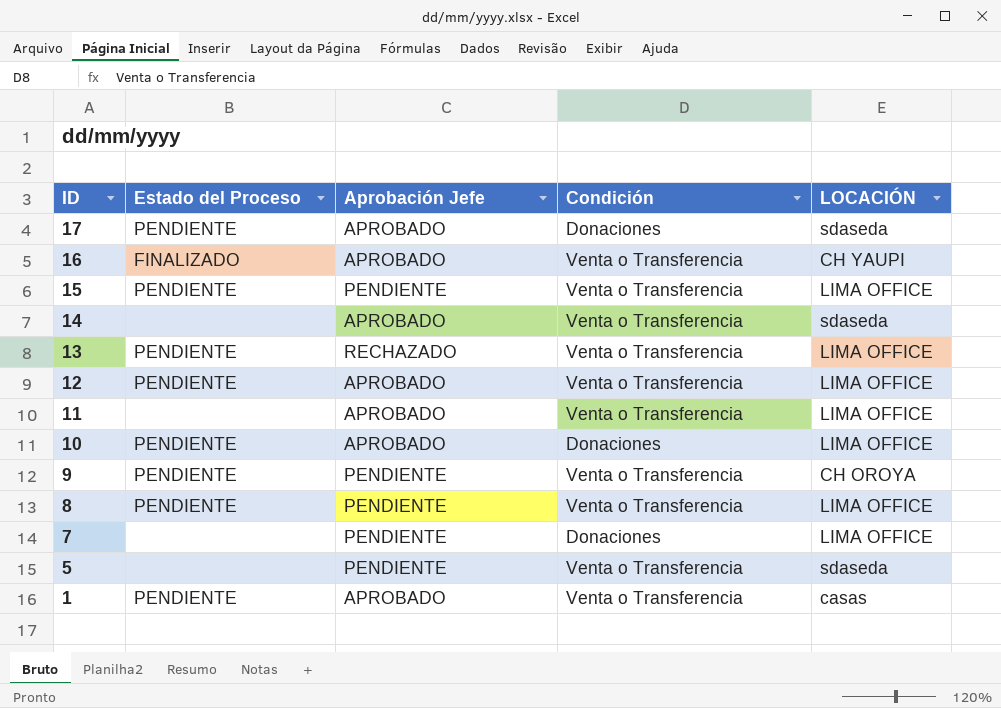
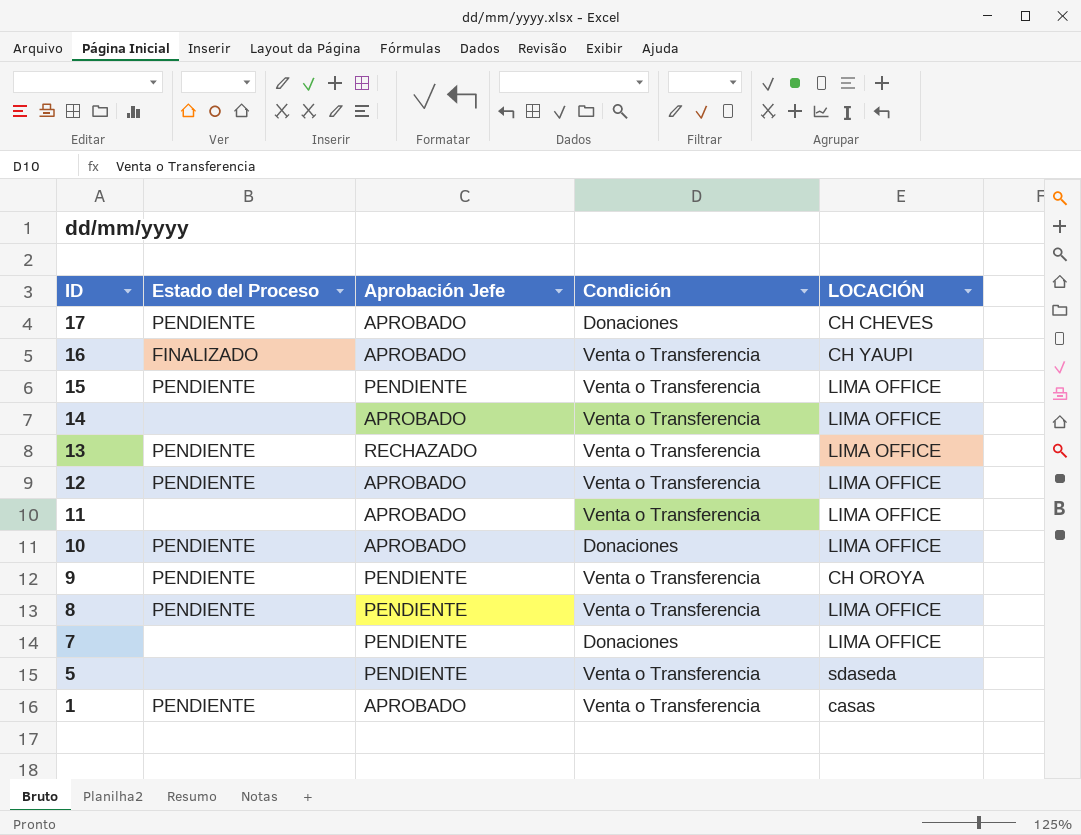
17 | LOCACIÓN: sdaseda -> CH CHEVES
14 | LOCACIÓN: sdaseda -> LIMA OFFICE

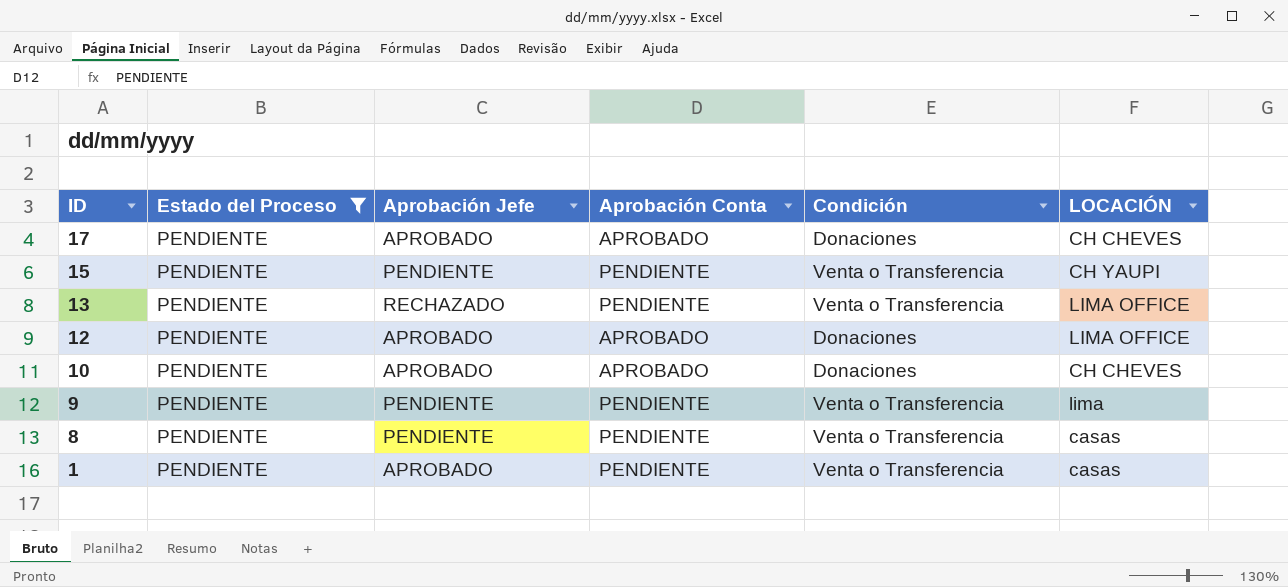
filter: none -> Estado del Proceso = PENDIENTE
column Aprobación Conta | position: none -> 4
15 | LOCACIÓN: LIMA OFFICE -> CH YAUPI
12 | Condición: Venta o Transferencia -> Donaciones
10 | LOCACIÓN: LIMA OFFICE -> CH CHEVES
9 | LOCACIÓN: CH OROYA -> lima
8 | LOCACIÓN: LIMA OFFICE -> casas

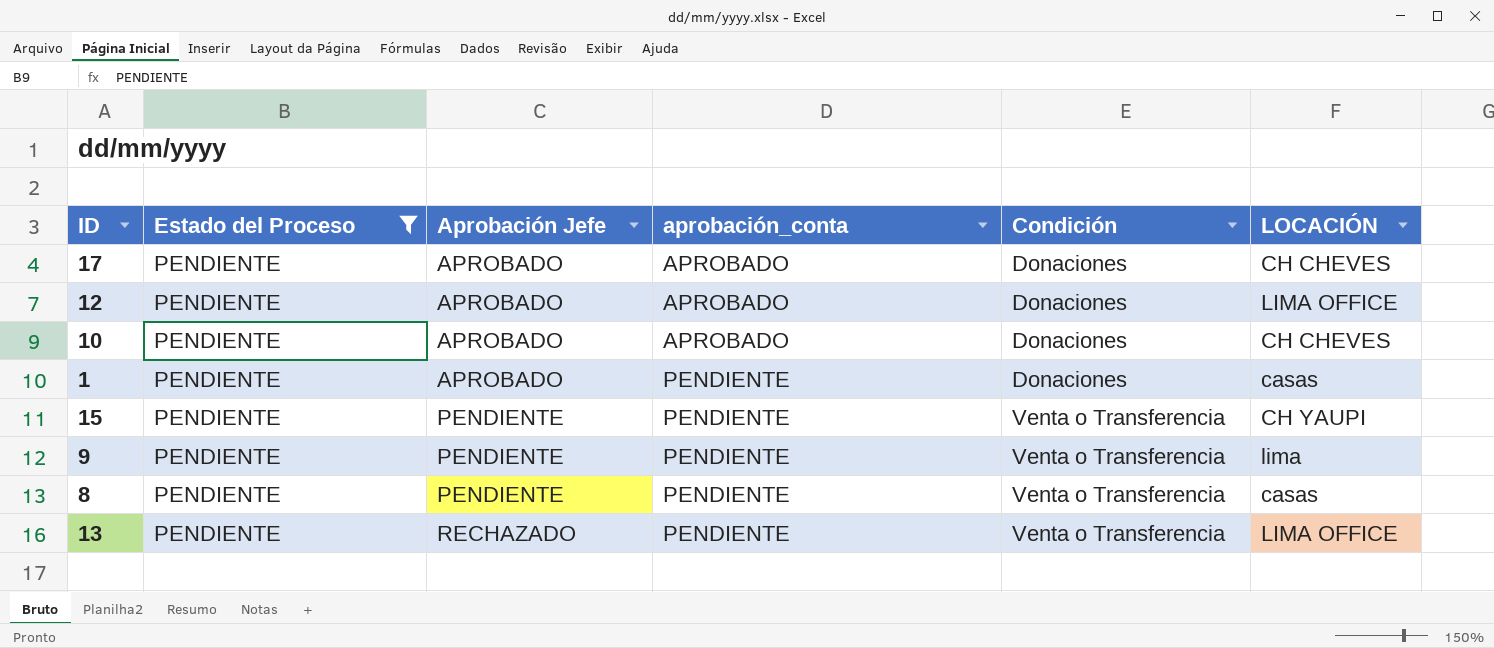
row order: ID descending -> Aprobación Jefe ascending
column name: Aprobación Conta -> aprobación_conta
1 | Condición: Venta o Transferencia -> Donaciones

